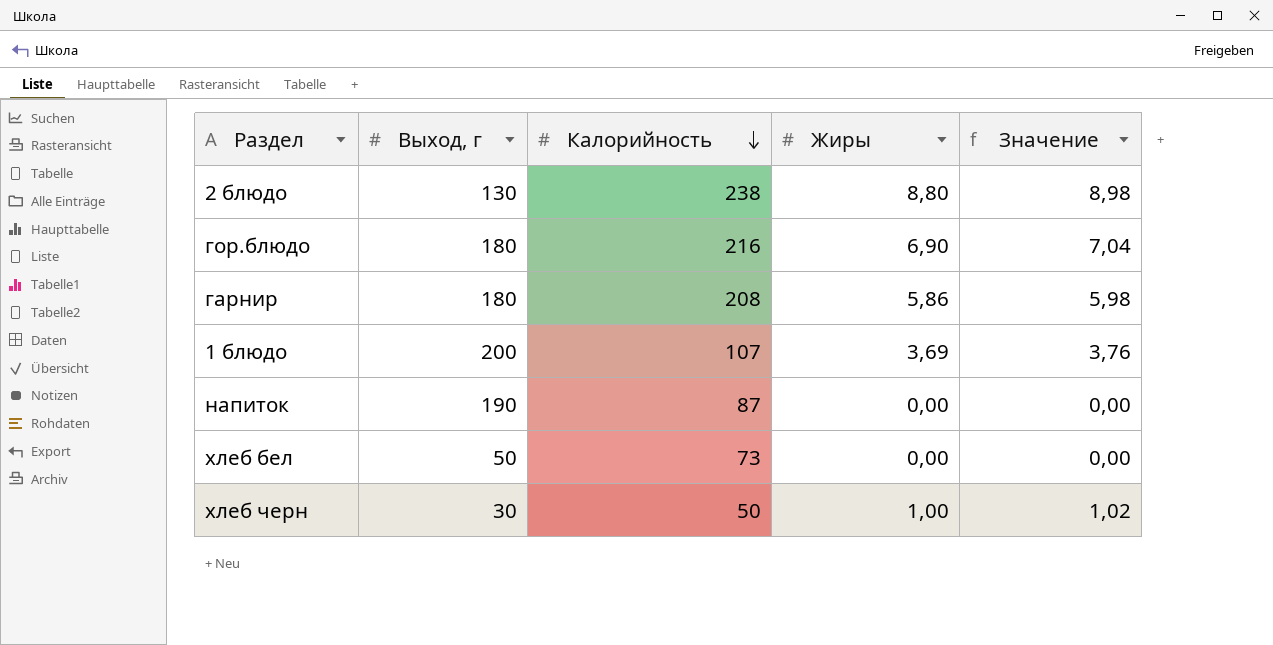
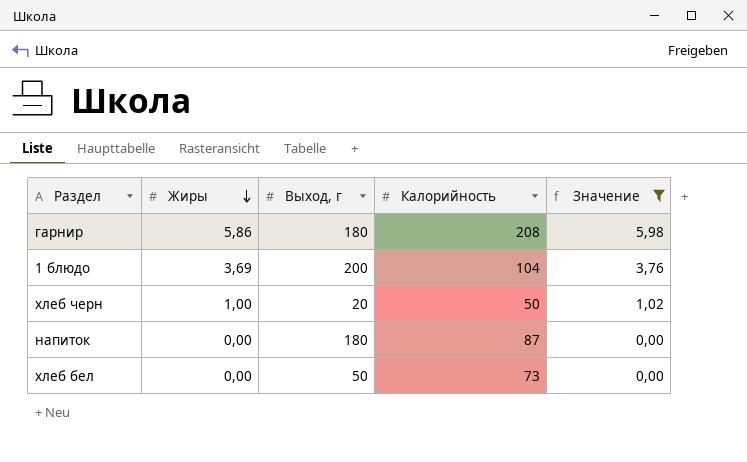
filter: none -> Значение <= 5,98
row order: Калорийность descending -> Жиры descending
column Жиры | position: 4 -> 2
1 блюдо | Калорийность: 107 -> 104
хлеб черн | Выход, г: 30 -> 20
напиток | Выход, г: 190 -> 180

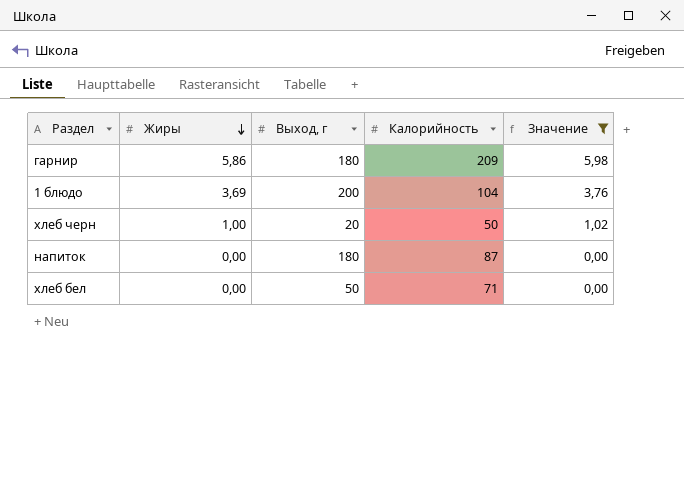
гарнир | Калорийность: 208 -> 209
хлеб бел | Калорийность: 73 -> 71

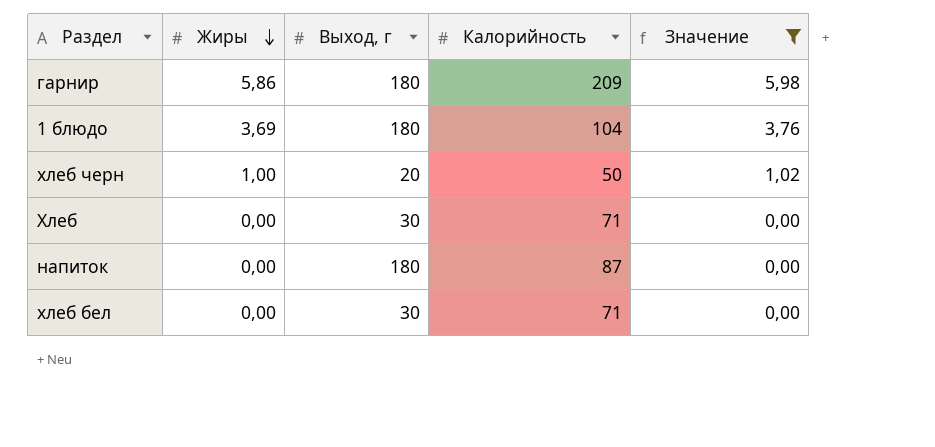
1 блюдо | Выход, г: 200 -> 180
row Хлеб: none -> 0,00 | 30 | 71 | 0,00
хлеб бел | Выход, г: 50 -> 30

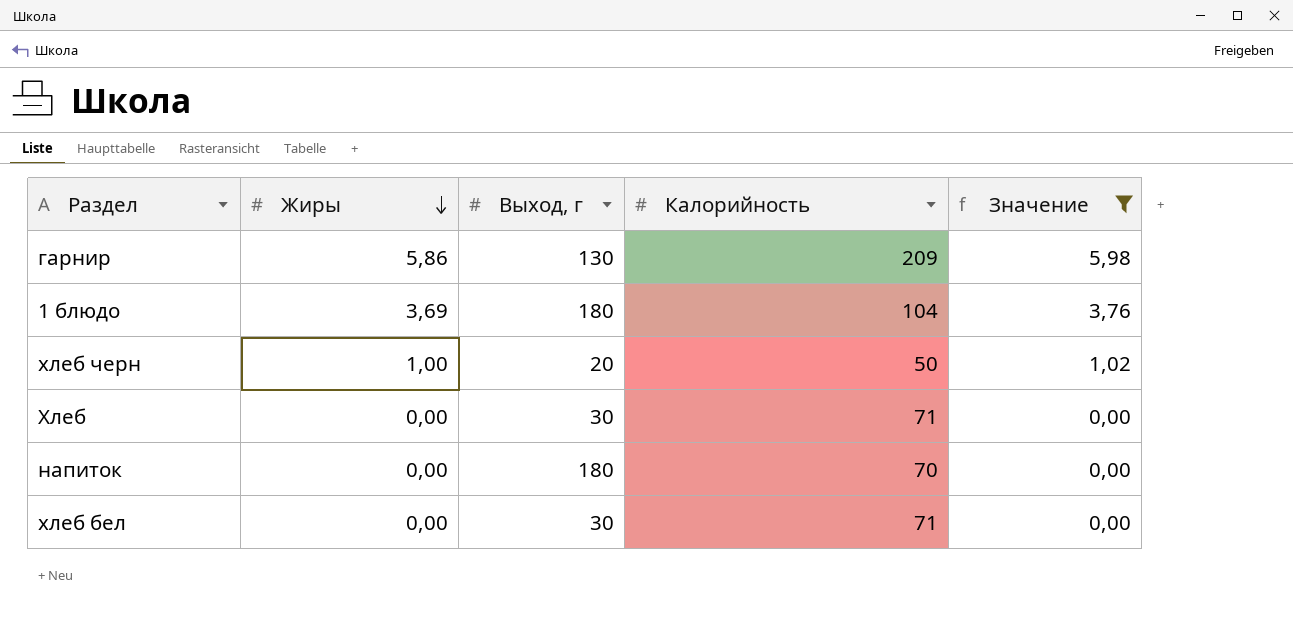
гарнир | Выход, г: 180 -> 130
напиток | Калорийность: 87 -> 70

